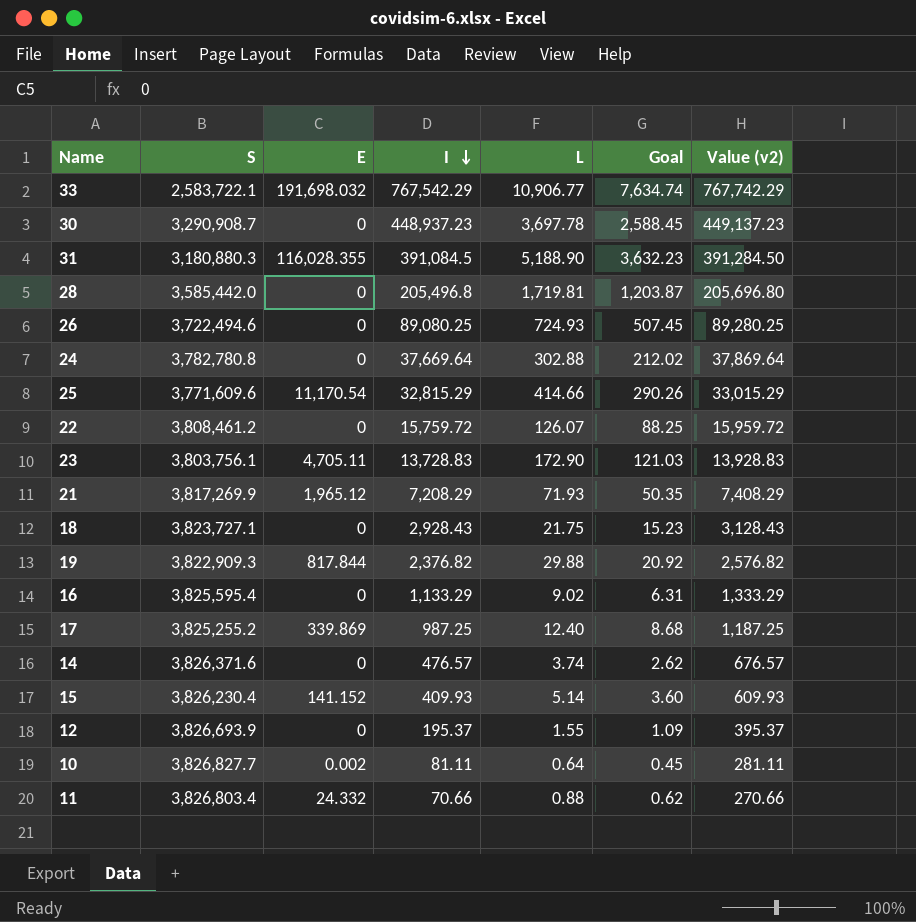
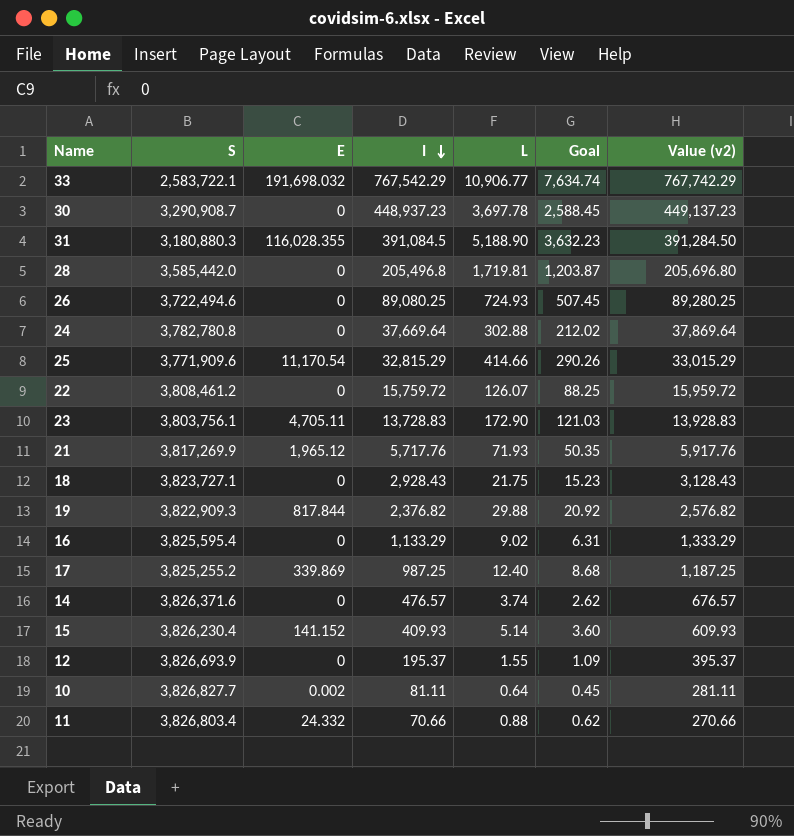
25 | S: 3,771,609.6 -> 3,771,909.6
21 | I: 7,208.29 -> 5,717.76
21 | Value (v2): 7,408.29 -> 5,917.76

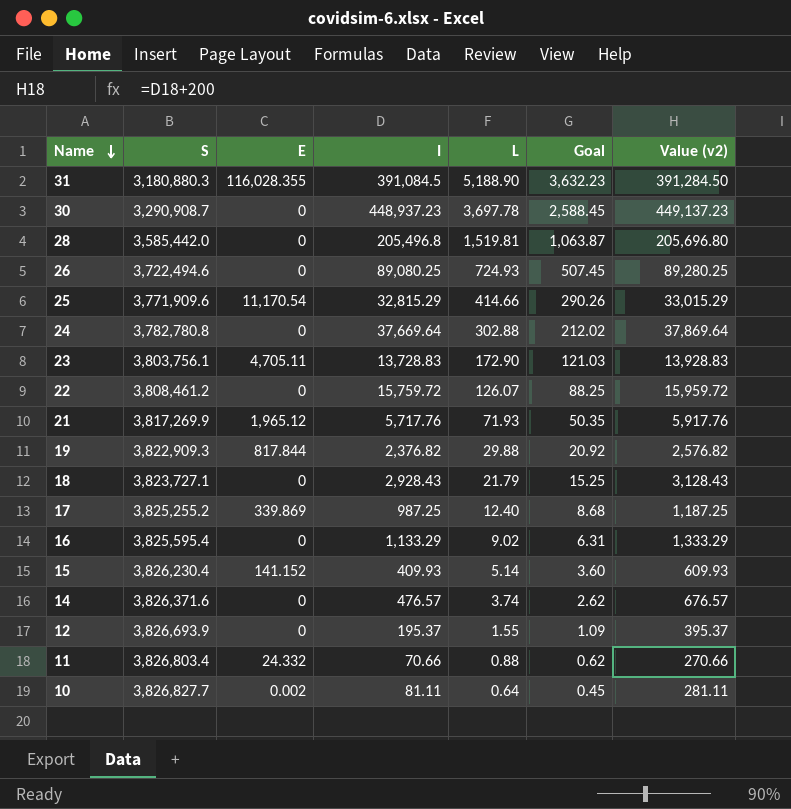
row order: I descending -> Name descending
row 33: 2,583,722.1 | 191,698.032 | 767,542.29 | 10,906.77 | 7,634.74 | 767,742.29 -> none
28 | L: 1,719.81 -> 1,519.81
28 | Goal: 1,203.87 -> 1,063.87
18 | L: 21.75 -> 21.79
18 | Goal: 15.23 -> 15.25

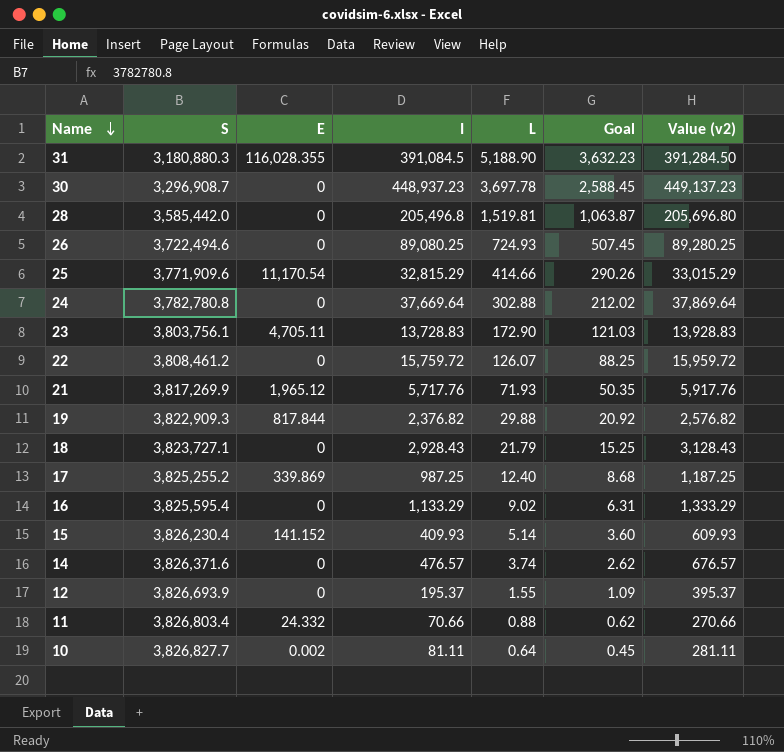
30 | S: 3,290,908.7 -> 3,296,908.7

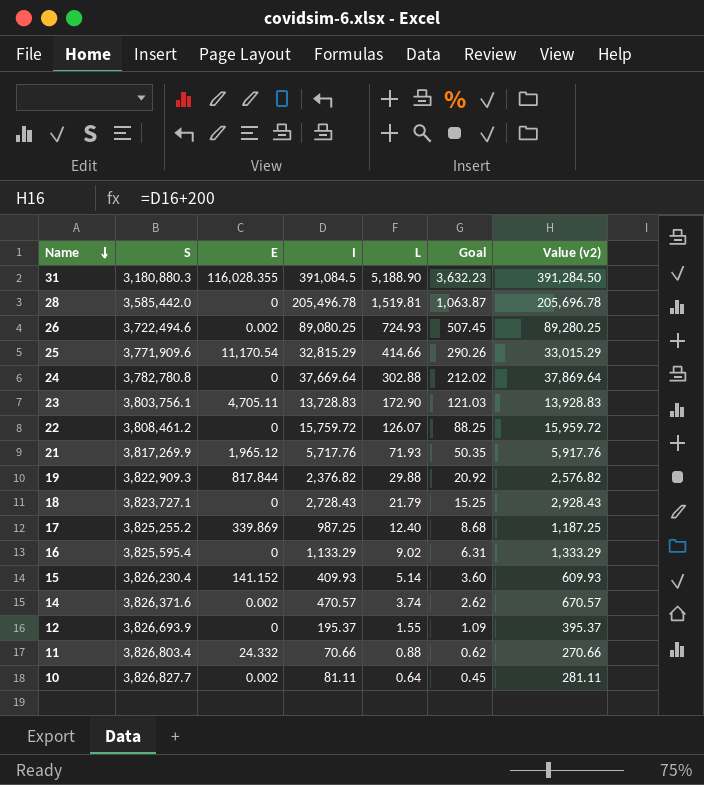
row 30: 3,296,908.7 | 0 | 448,937.23 | 3,697.78 | 2,588.45 | 449,137.23 -> none
28 | I: 205,496.8 -> 205,496.78
28 | Value (v2): 205,696.80 -> 205,696.78
26 | E: 0 -> 0.002
18 | I: 2,928.43 -> 2,728.43
18 | Value (v2): 3,128.43 -> 2,928.43
14 | E: 0 -> 0.002
14 | I: 476.57 -> 470.57
14 | Value (v2): 676.57 -> 670.57

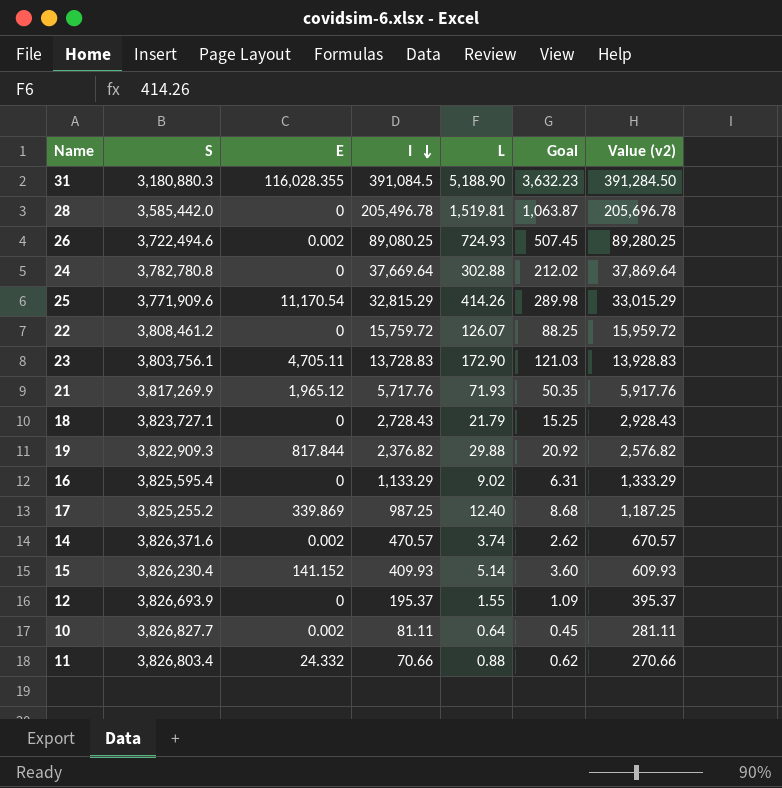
row order: Name descending -> I descending
25 | L: 414.66 -> 414.26
25 | Goal: 290.26 -> 289.98

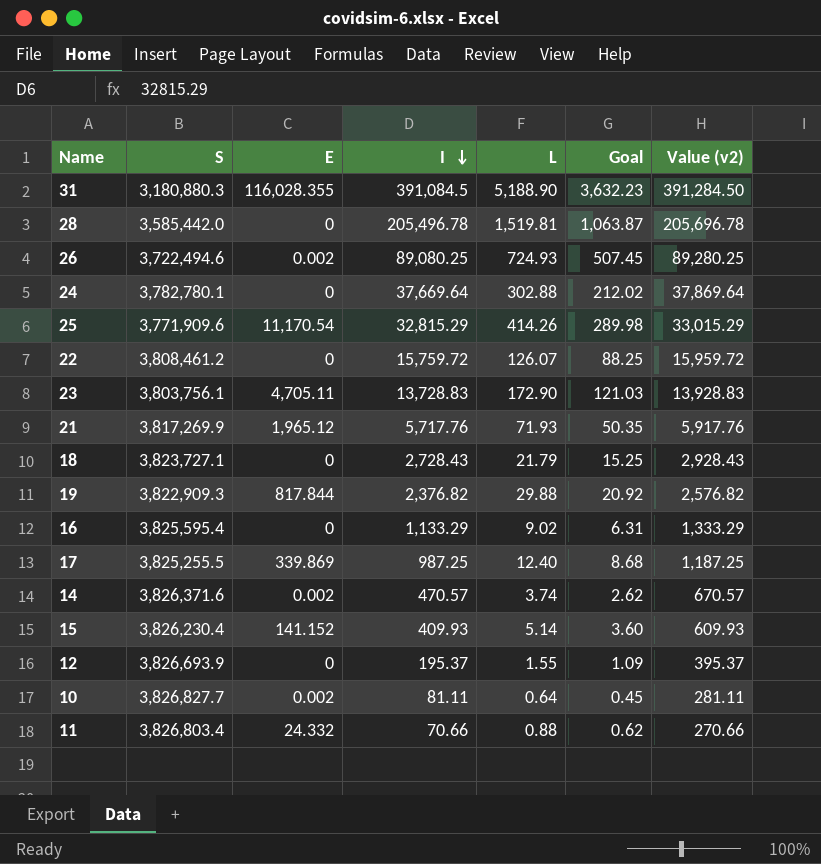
24 | S: 3,782,780.8 -> 3,782,780.1
17 | S: 3,825,255.2 -> 3,825,255.5

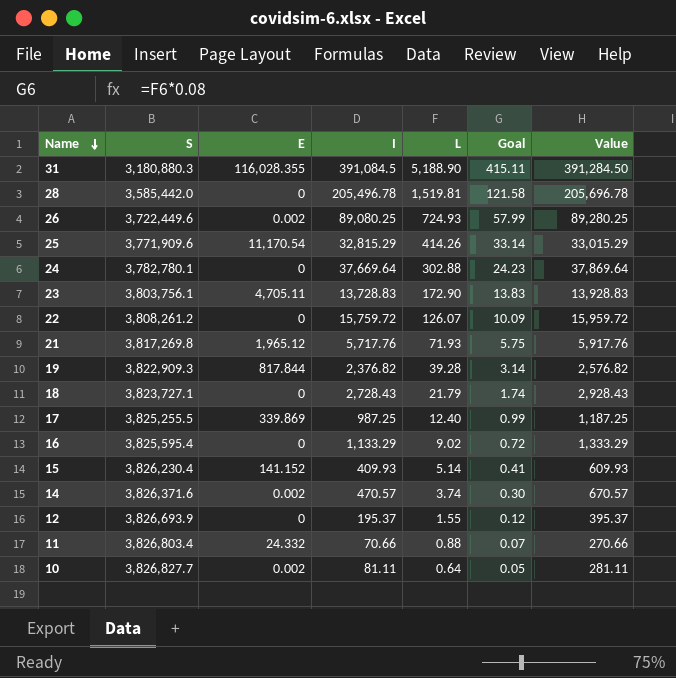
row order: I descending -> Name descending
column Goal | formula: [L] * 0.7 -> [L] * 0.08
column name: Value (v2) -> Value
26 | S: 3,722,494.6 -> 3,722,449.6
22 | S: 3,808,461.2 -> 3,808,261.2
21 | S: 3,817,269.9 -> 3,817,269.8
19 | L: 29.88 -> 39.28

